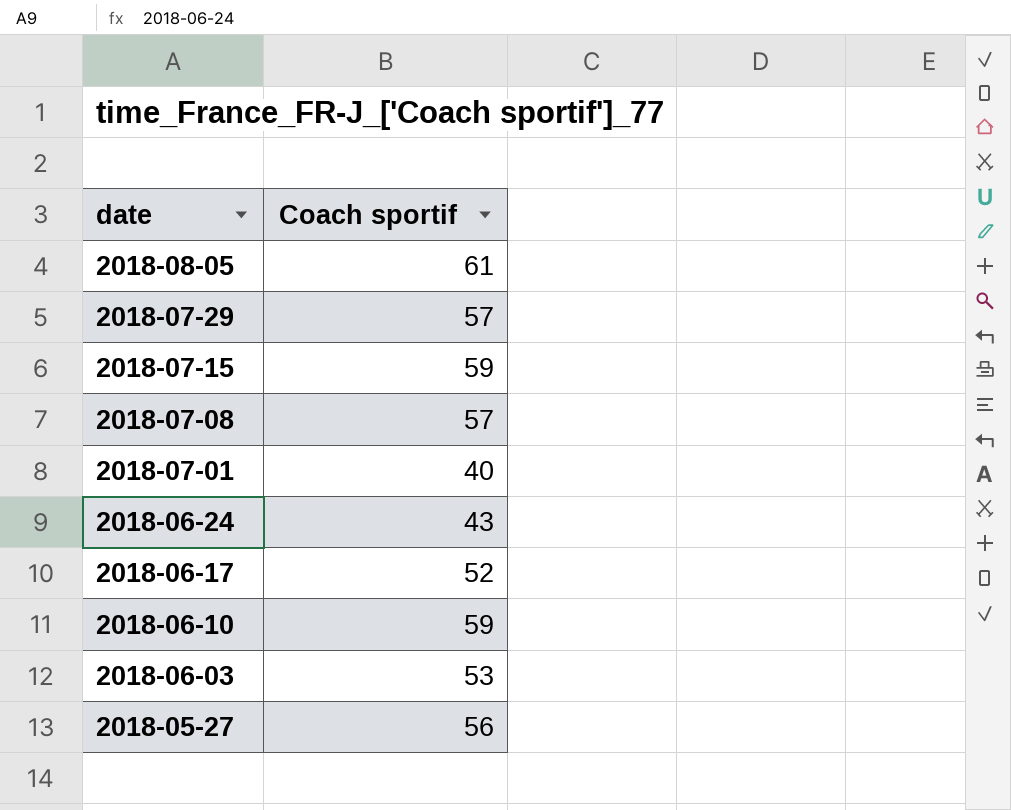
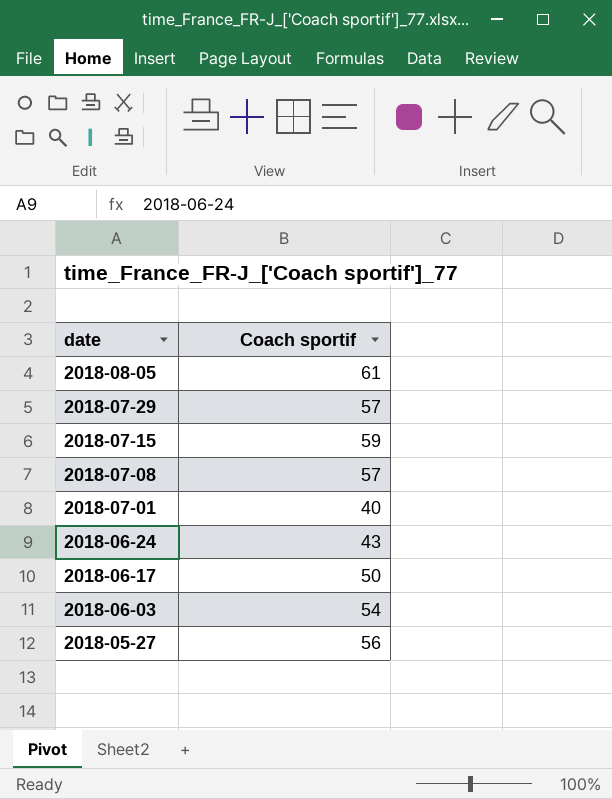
row 2018-06-10: 59 -> none
2018-06-17 | Coach sportif: 52 -> 50
2018-06-03 | Coach sportif: 53 -> 54

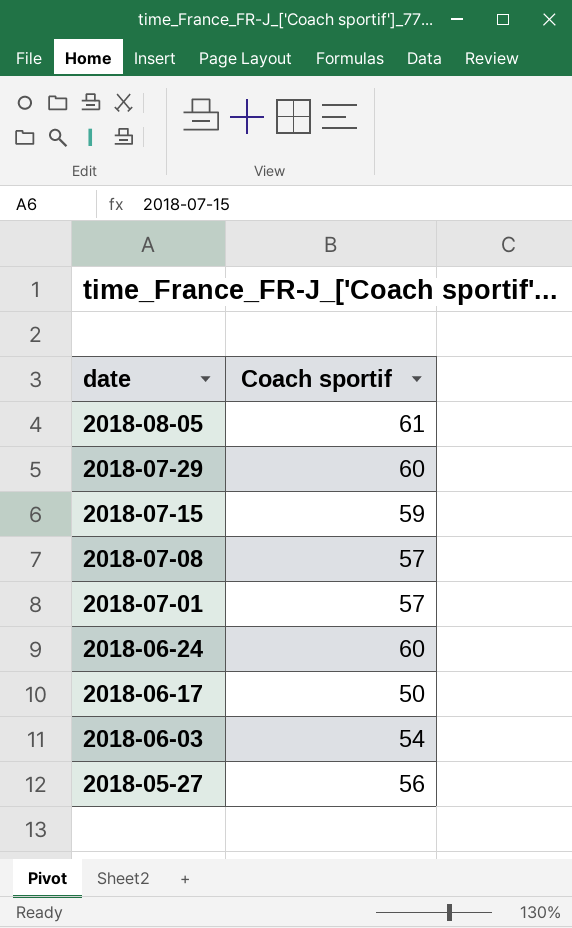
2018-07-29 | Coach sportif: 57 -> 60
2018-07-01 | Coach sportif: 40 -> 57
2018-06-24 | Coach sportif: 43 -> 60

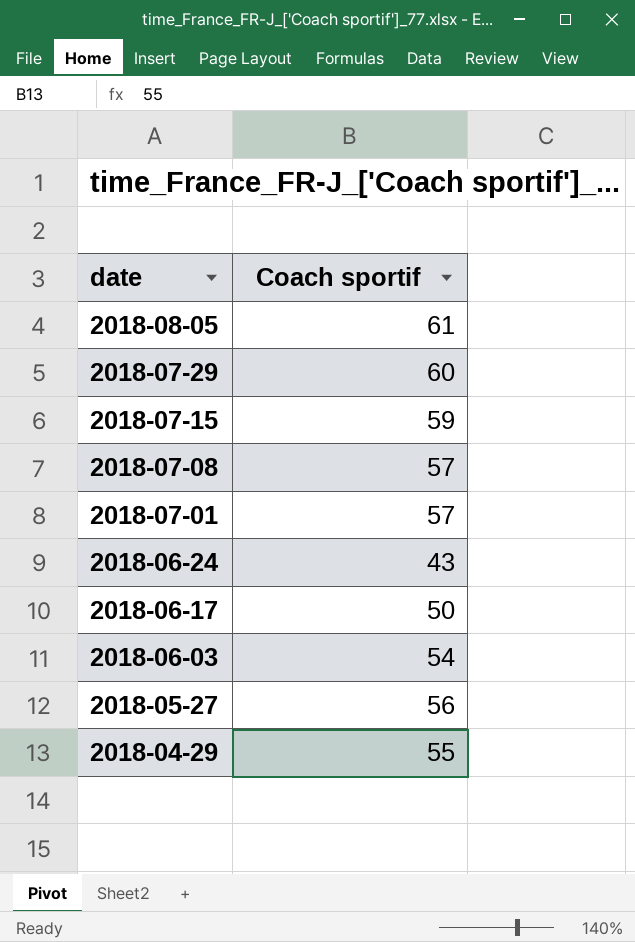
2018-06-24 | Coach sportif: 60 -> 43
row 2018-04-29: none -> 55

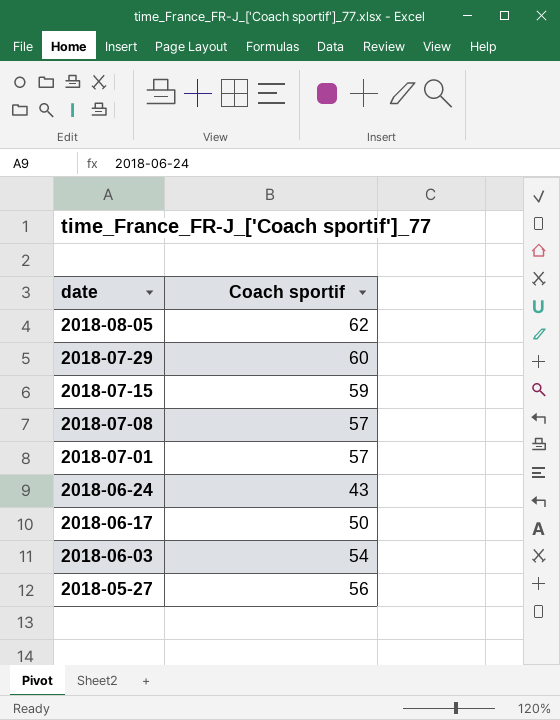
row 2018-04-29: 55 -> none
2018-08-05 | Coach sportif: 61 -> 62

